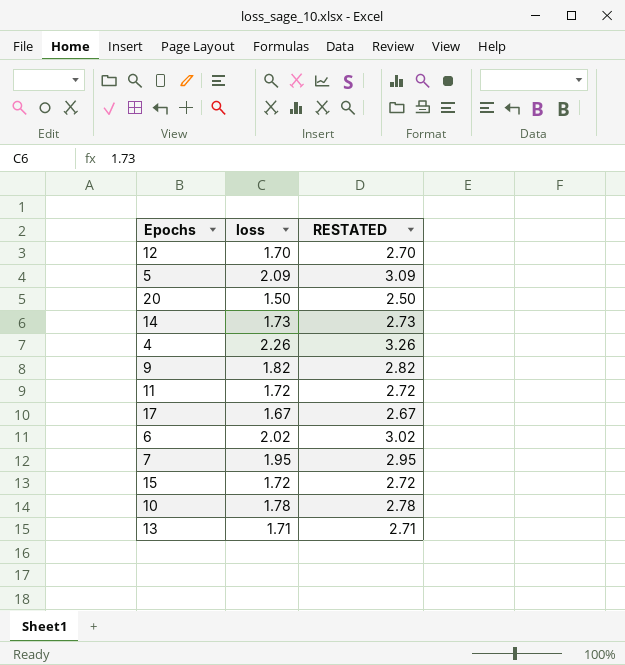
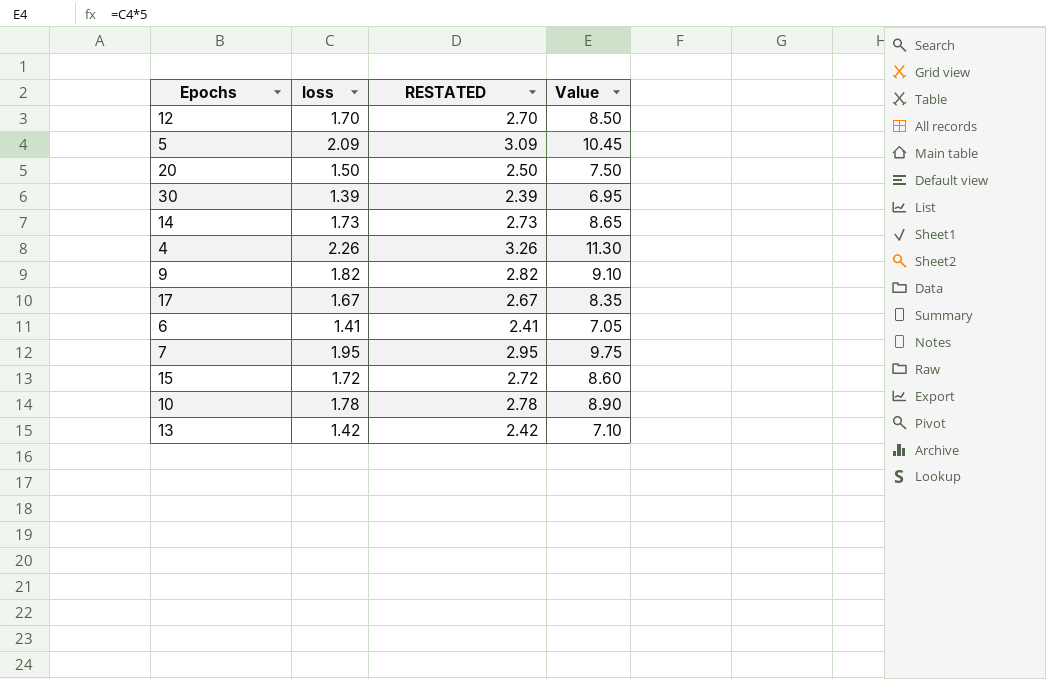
column Value | formula: none -> [loss] * 5
row 11: 1.72 | 2.72 -> none
row 30: none -> 1.39 | 2.39 | 6.95
6 | loss: 2.02 -> 1.41
6 | RESTATED: 3.02 -> 2.41
13 | loss: 1.71 -> 1.42
13 | RESTATED: 2.71 -> 2.42

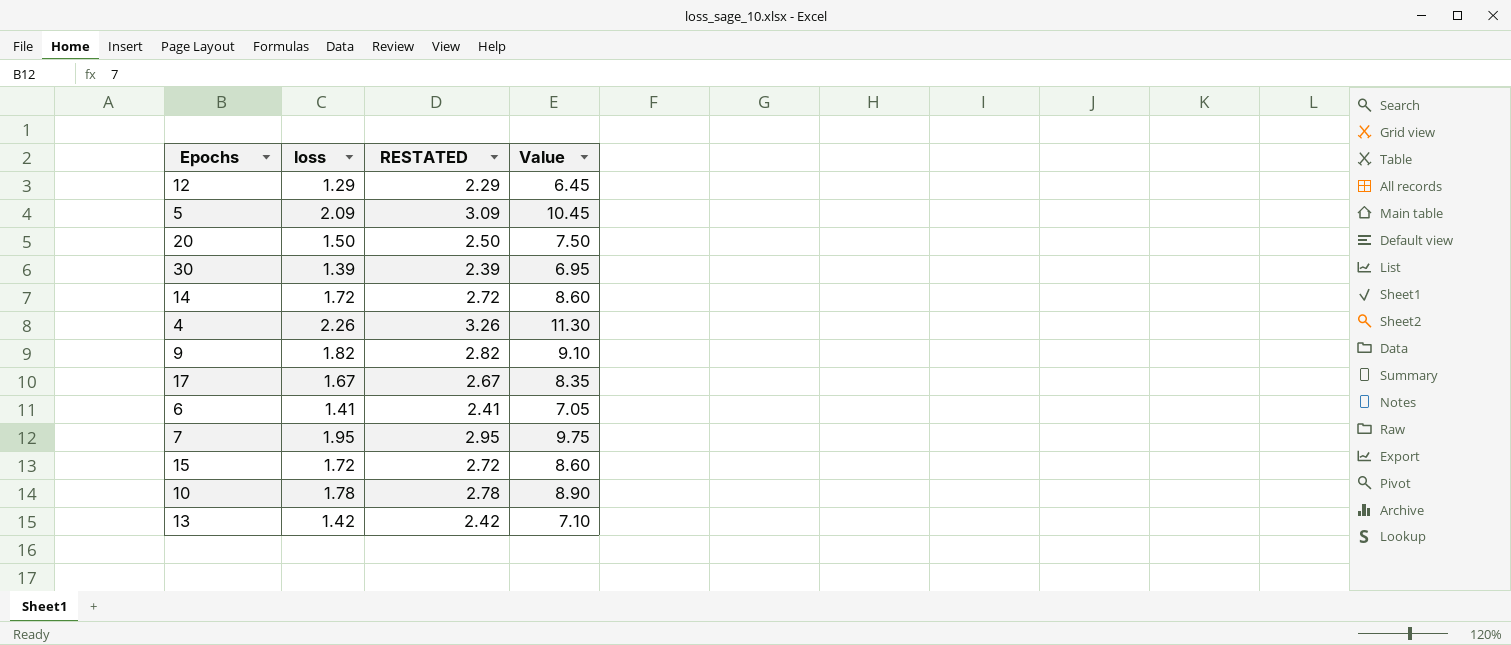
12 | loss: 1.70 -> 1.29
12 | RESTATED: 2.70 -> 2.29
12 | Value: 8.50 -> 6.45
14 | loss: 1.73 -> 1.72
14 | RESTATED: 2.73 -> 2.72
14 | Value: 8.65 -> 8.60

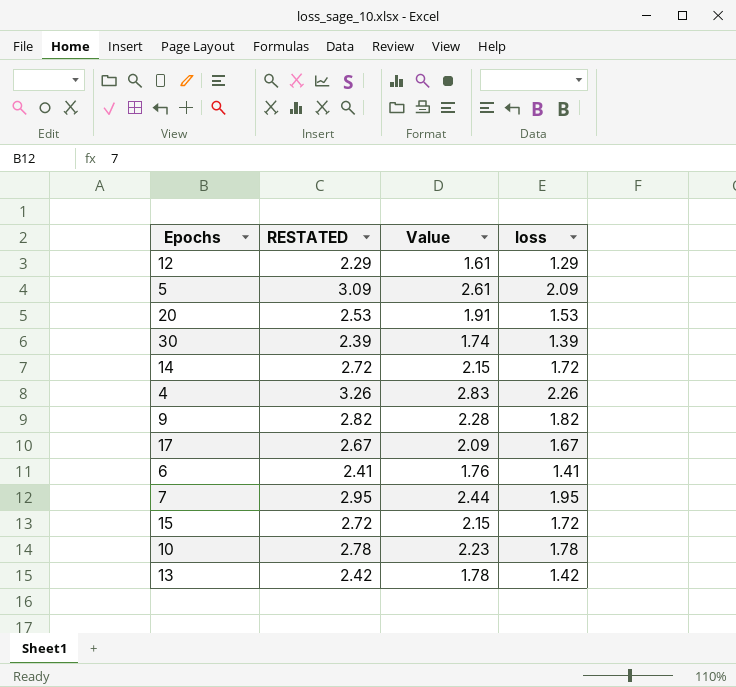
column Value | formula: [loss] * 5 -> [loss] * 1.25
column loss | position: 2 -> 4
20 | RESTATED: 2.50 -> 2.53
20 | loss: 1.50 -> 1.53

